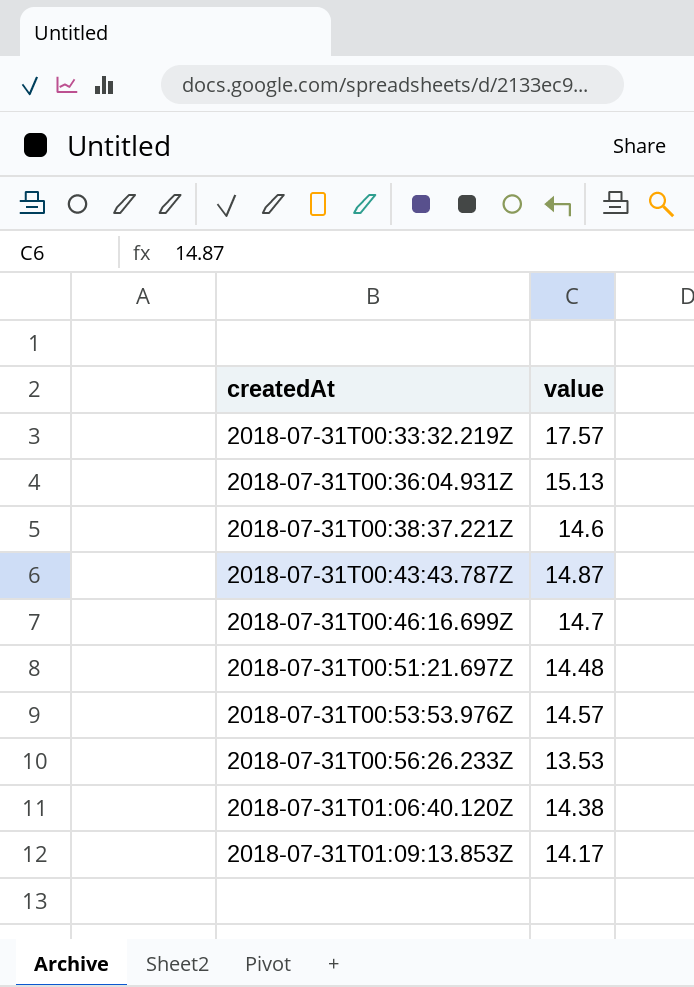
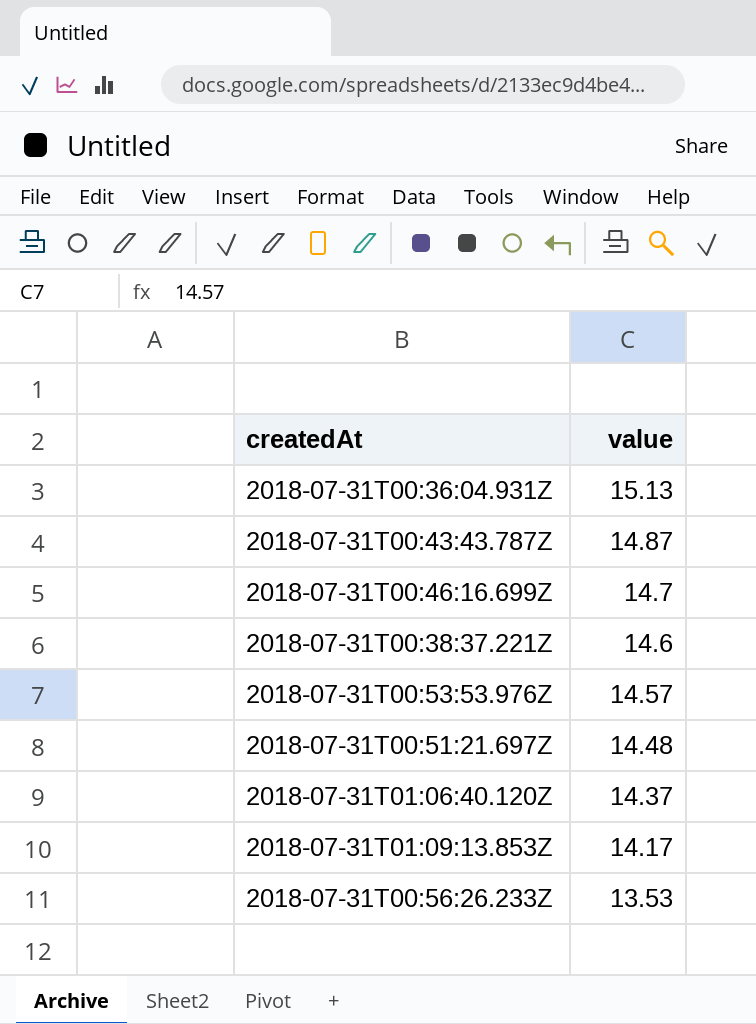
row order: createdAt ascending -> value descending
row 2018-07-31T00:33:32.219Z: 17.57 -> none
2018-07-31T01:06:40.120Z | value: 14.38 -> 14.37

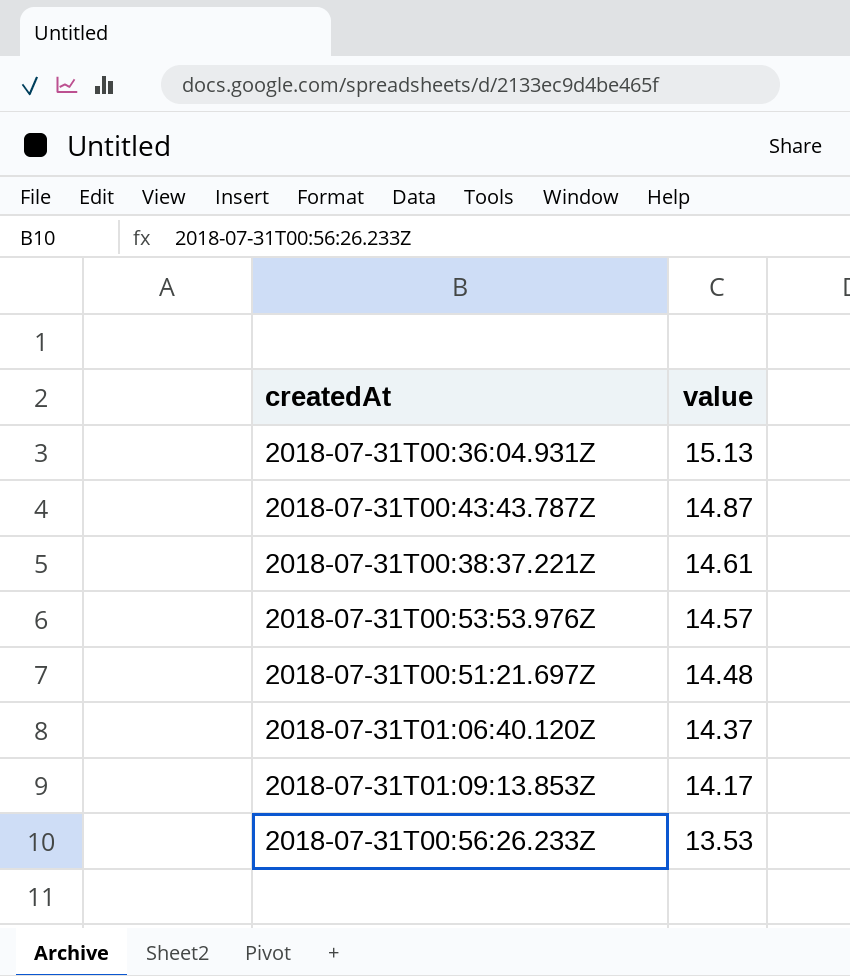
row 2018-07-31T00:46:16.699Z: 14.7 -> none
2018-07-31T00:38:37.221Z | value: 14.6 -> 14.61

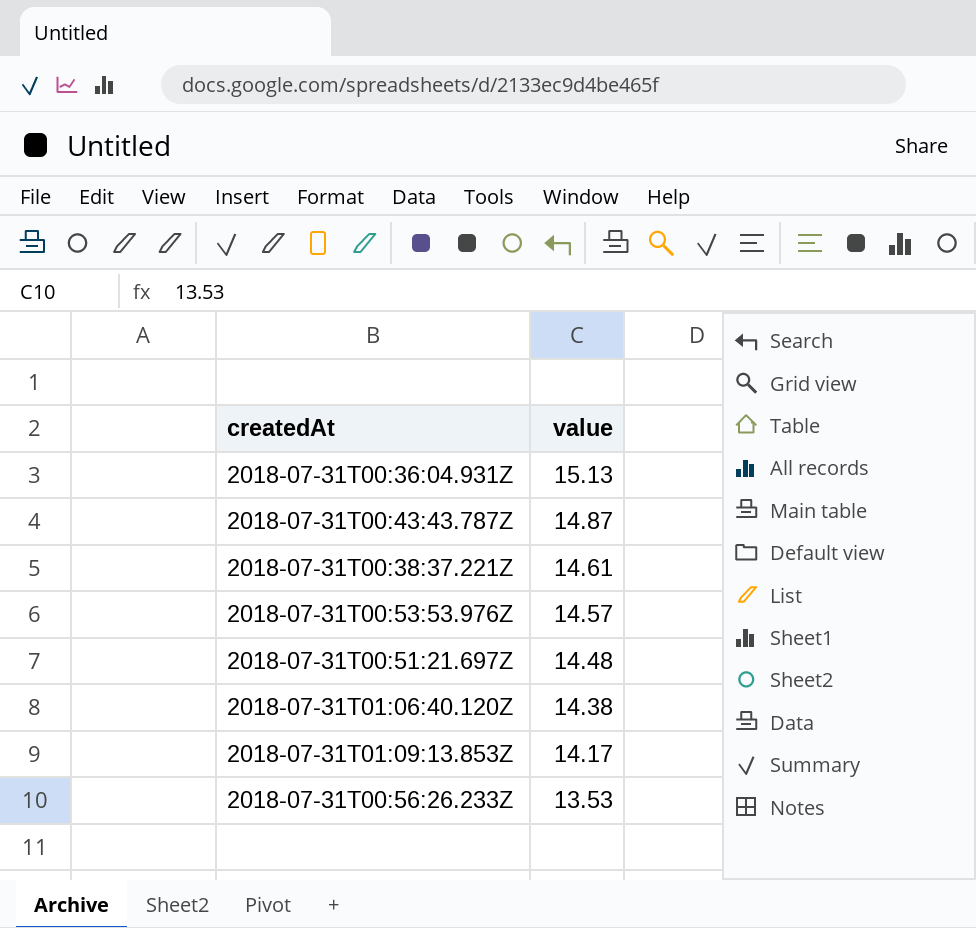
2018-07-31T01:06:40.120Z | value: 14.37 -> 14.38

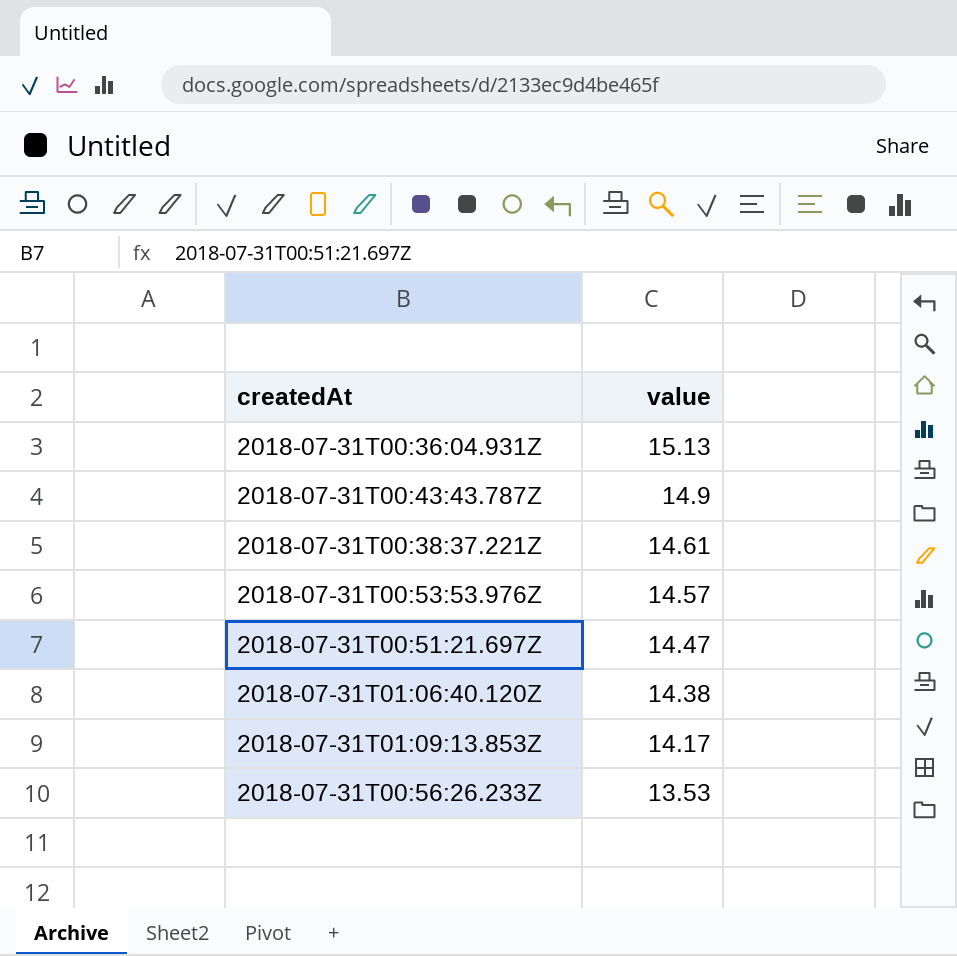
2018-07-31T00:43:43.787Z | value: 14.87 -> 14.9
2018-07-31T00:51:21.697Z | value: 14.48 -> 14.47

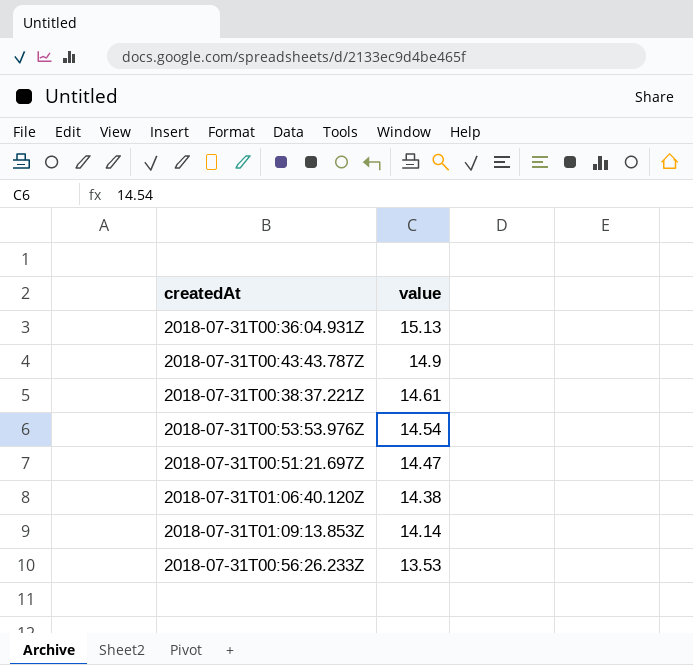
2018-07-31T00:53:53.976Z | value: 14.57 -> 14.54
2018-07-31T01:09:13.853Z | value: 14.17 -> 14.14

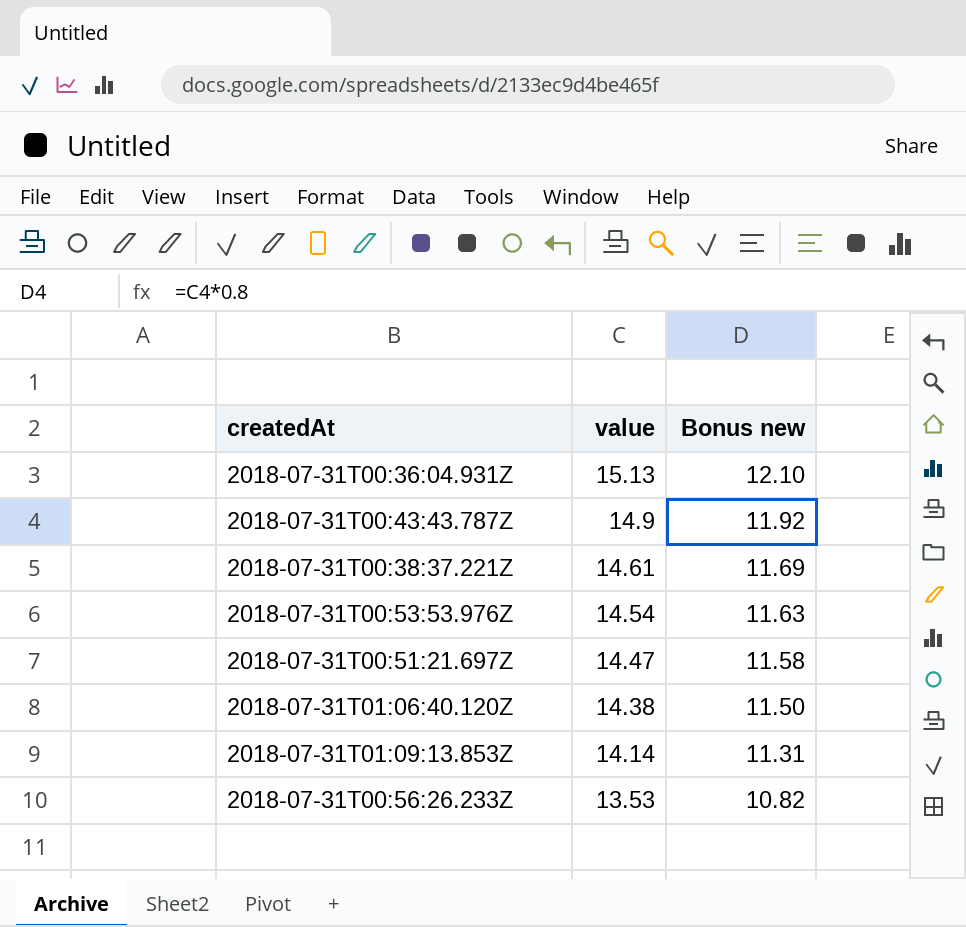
column Bonus new | formula: none -> [value] * 0.8

